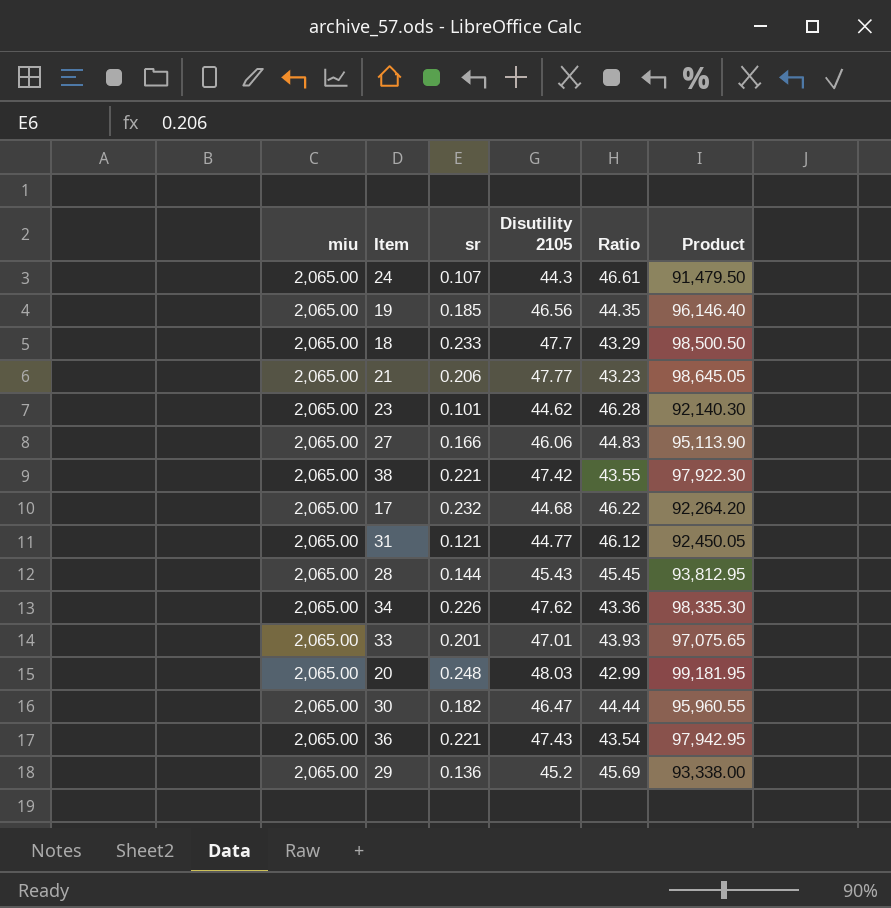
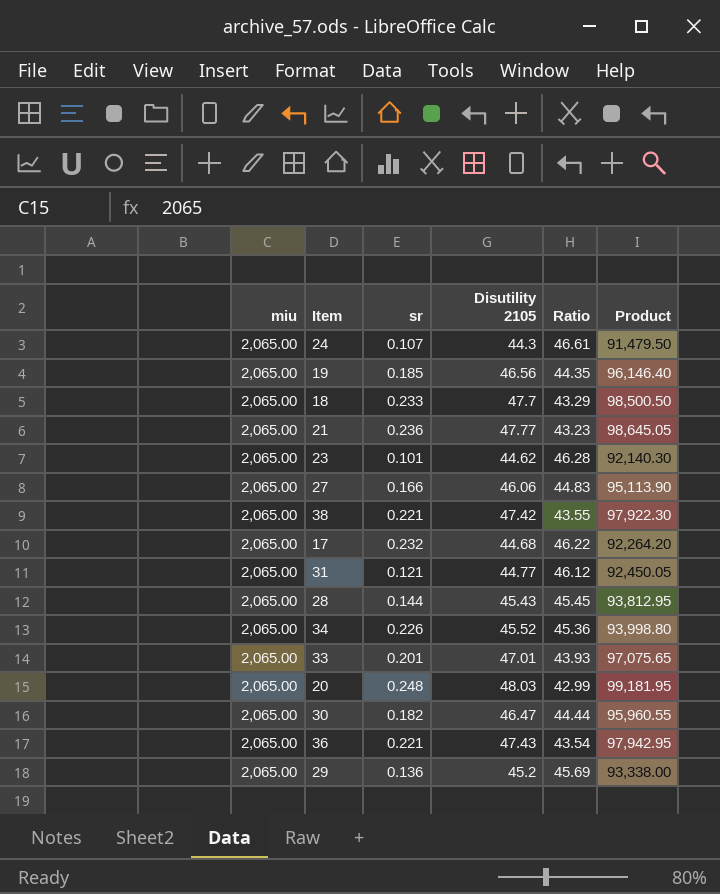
21 | sr: 0.206 -> 0.236
34 | Disutility 2105: 47.62 -> 45.52
34 | Ratio: 43.36 -> 45.36
34 | Product: 98,335.30 -> 93,998.80

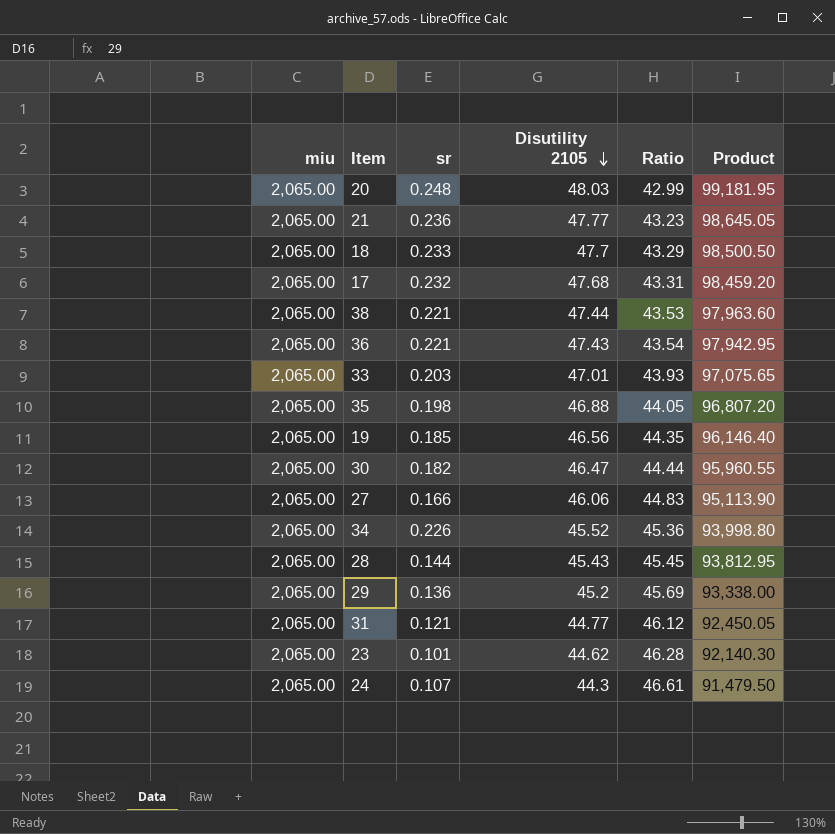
row order: none -> Disutility 2105 descending
17 | Disutility 2105: 44.68 -> 47.68
17 | Ratio: 46.22 -> 43.31
17 | Product: 92,264.20 -> 98,459.20
38 | Disutility 2105: 47.42 -> 47.44
38 | Ratio: 43.55 -> 43.53
38 | Product: 97,922.30 -> 97,963.60
33 | sr: 0.201 -> 0.203
row 35: none -> 2,065.00 | 0.198 | 46.88 | 44.05 | 96,807.20

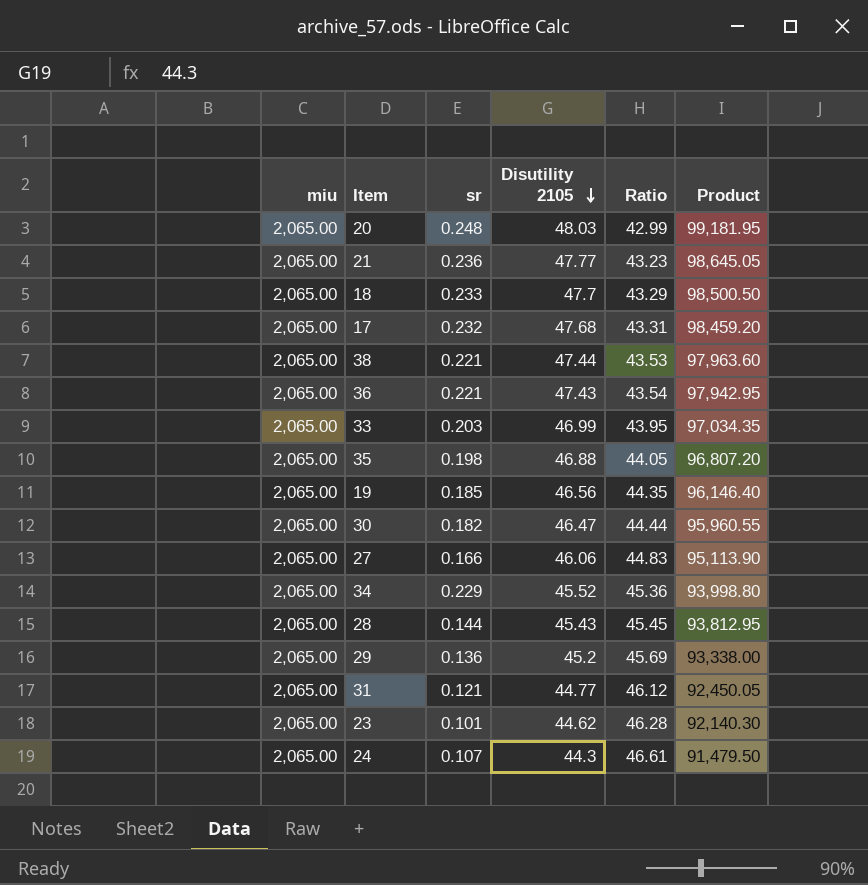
33 | Disutility 2105: 47.01 -> 46.99
33 | Ratio: 43.93 -> 43.95
33 | Product: 97,075.65 -> 97,034.35
34 | sr: 0.226 -> 0.229

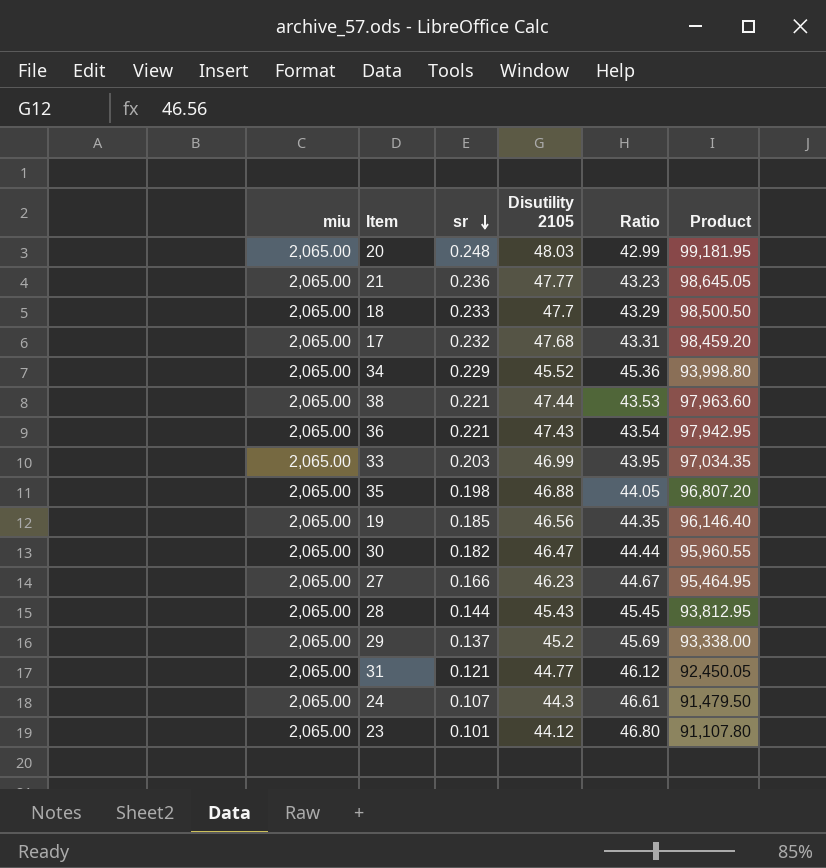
row order: Disutility 2105 descending -> sr descending
27 | Disutility 2105: 46.06 -> 46.23
27 | Ratio: 44.83 -> 44.67
27 | Product: 95,113.90 -> 95,464.95
29 | sr: 0.136 -> 0.137
23 | Disutility 2105: 44.62 -> 44.12
23 | Ratio: 46.28 -> 46.80
23 | Product: 92,140.30 -> 91,107.80

